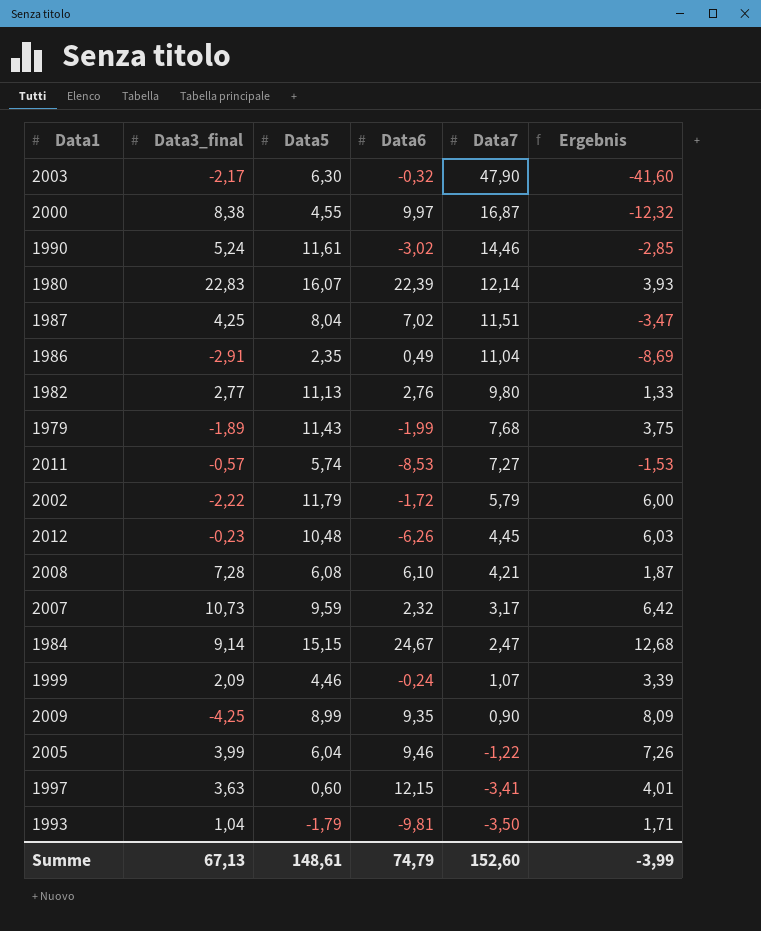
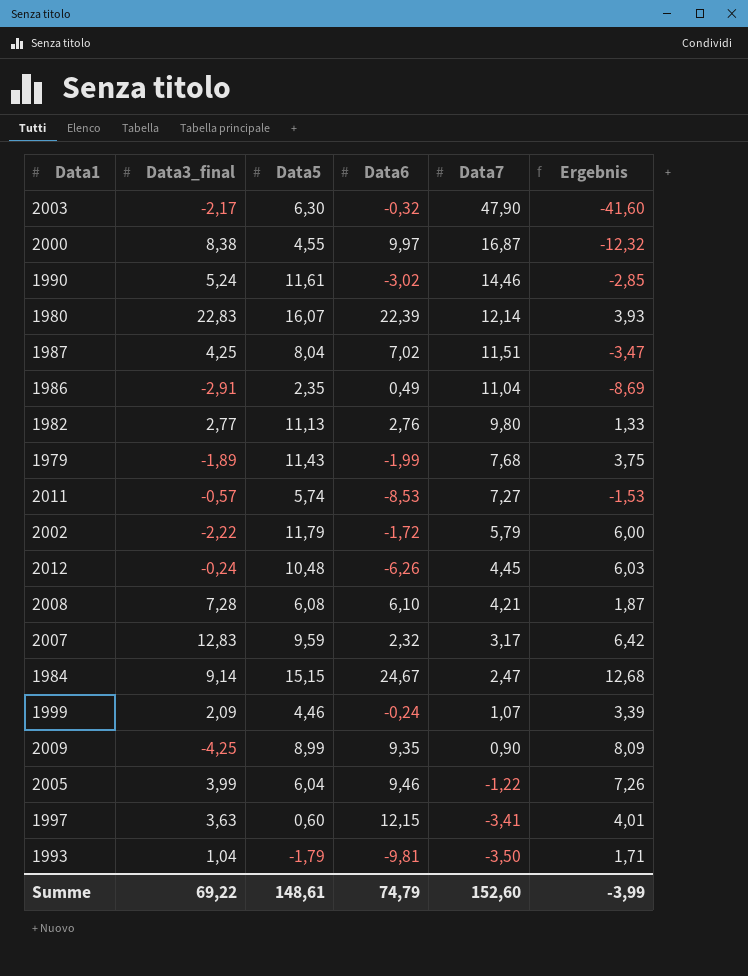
2012 | Data3_final: -0,23 -> -0,24
2007 | Data3_final: 10,73 -> 12,83
Summe | Data3_final: 67,13 -> 69,22

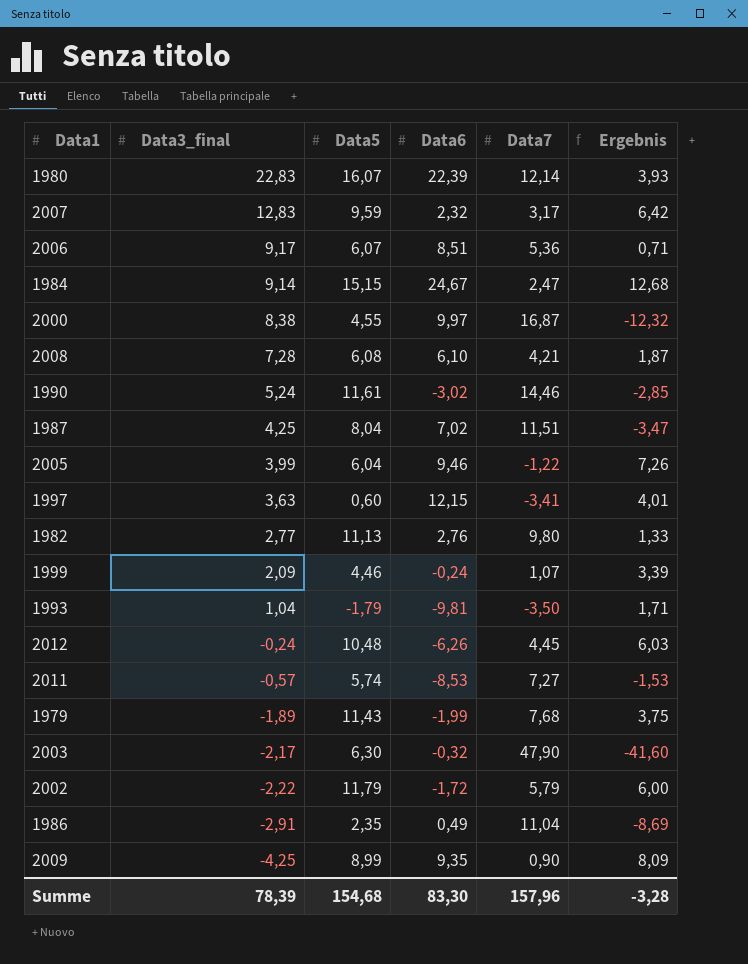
row order: Data7 descending -> Data3_final descending
row 2006: none -> 9,17 | 6,07 | 8,51 | 5,36 | 0,71
Summe | Data3_final: 69,22 -> 78,39
Summe | Data5: 148,61 -> 154,68
Summe | Data6: 74,79 -> 83,30
Summe | Data7: 152,60 -> 157,96
Summe | Ergebnis: -3,99 -> -3,28

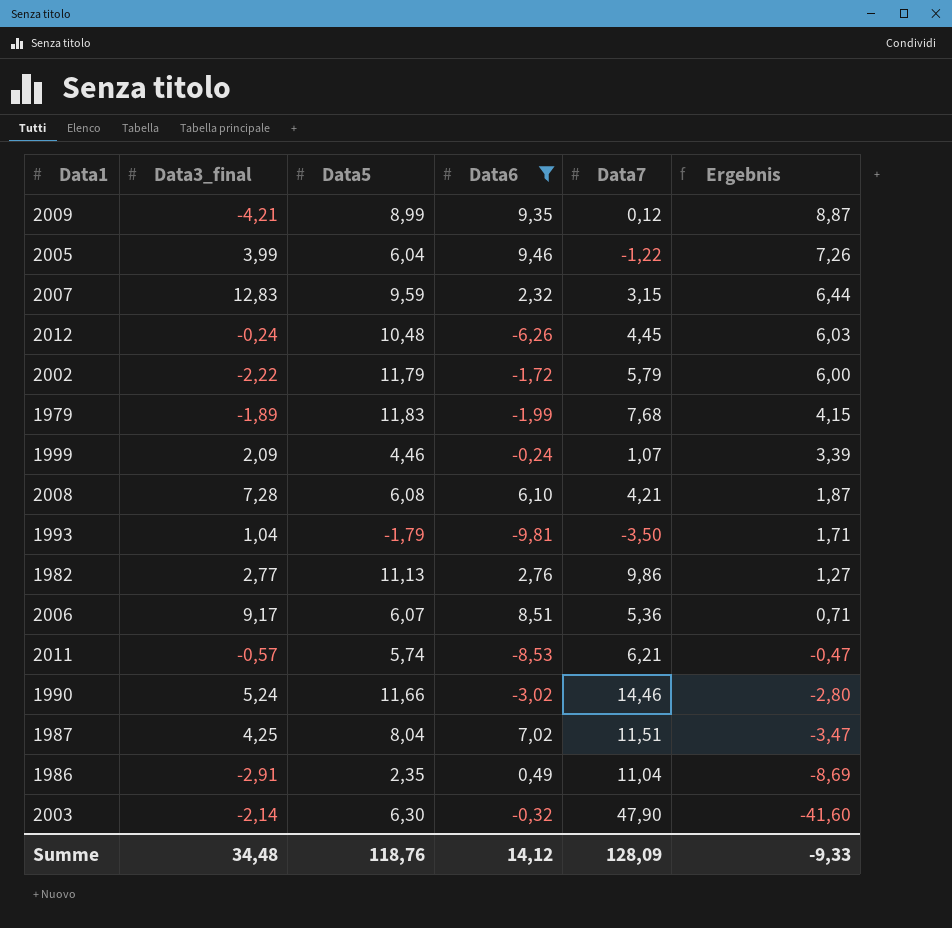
filter: none -> Data6 <= 9,46
row order: Data3_final descending -> Ergebnis descending
2009 | Data3_final: -4,25 -> -4,21
2009 | Data7: 0,90 -> 0,12
2009 | Ergebnis: 8,09 -> 8,87
2007 | Data7: 3,17 -> 3,15
2007 | Ergebnis: 6,42 -> 6,44
1979 | Data5: 11,43 -> 11,83
1979 | Ergebnis: 3,75 -> 4,15
1982 | Data7: 9,80 -> 9,86
1982 | Ergebnis: 1,33 -> 1,27
2011 | Data7: 7,27 -> 6,21
2011 | Ergebnis: -1,53 -> -0,47
1990 | Data5: 11,61 -> 11,66
1990 | Ergebnis: -2,85 -> -2,80
2003 | Data3_final: -2,17 -> -2,14
Summe | Data3_final: 78,39 -> 34,48
Summe | Data5: 154,68 -> 118,76
Summe | Data6: 83,30 -> 14,12
Summe | Data7: 157,96 -> 128,09
Summe | Ergebnis: -3,28 -> -9,33

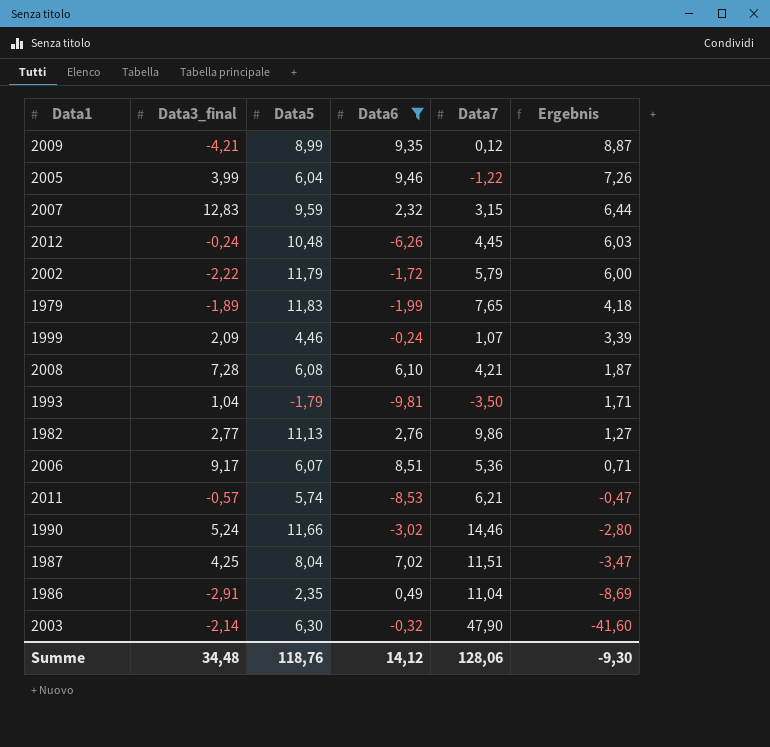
1979 | Data7: 7,68 -> 7,65
1979 | Ergebnis: 4,15 -> 4,18
Summe | Data7: 128,09 -> 128,06
Summe | Ergebnis: -9,33 -> -9,30

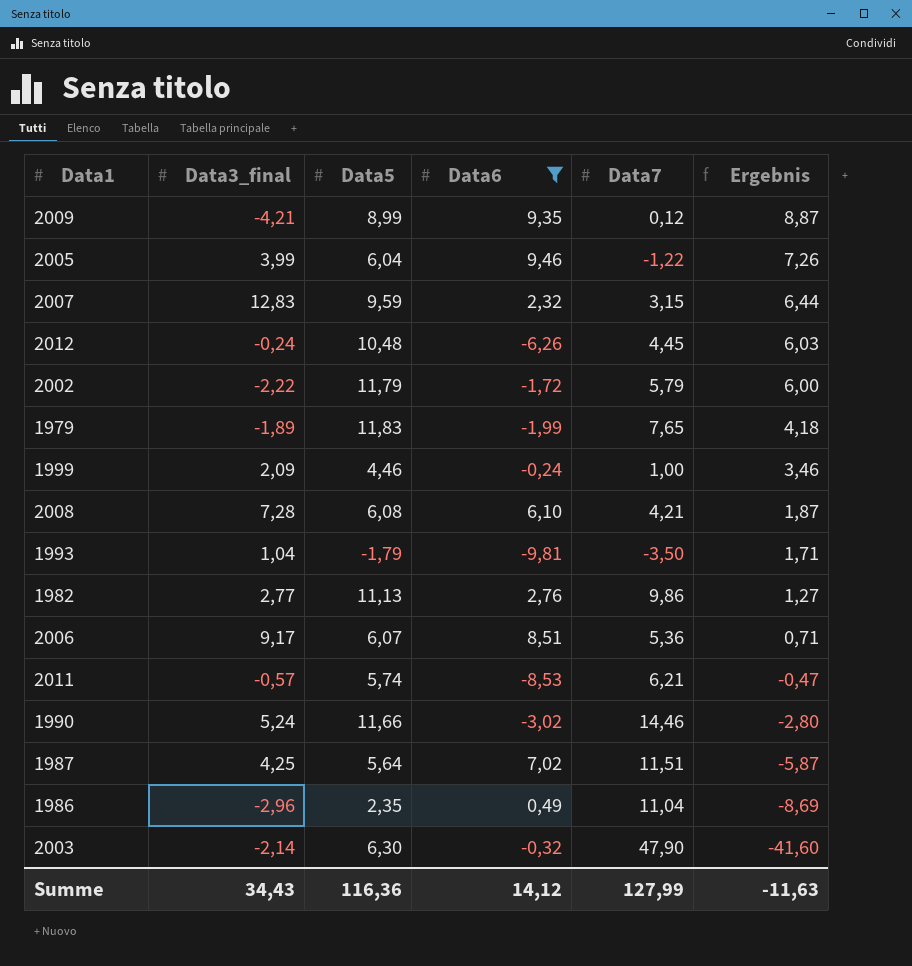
1999 | Data7: 1,07 -> 1,00
1999 | Ergebnis: 3,39 -> 3,46
1987 | Data5: 8,04 -> 5,64
1987 | Ergebnis: -3,47 -> -5,87
1986 | Data3_final: -2,91 -> -2,96
Summe | Data3_final: 34,48 -> 34,43
Summe | Data5: 118,76 -> 116,36
Summe | Data7: 128,06 -> 127,99
Summe | Ergebnis: -9,30 -> -11,63

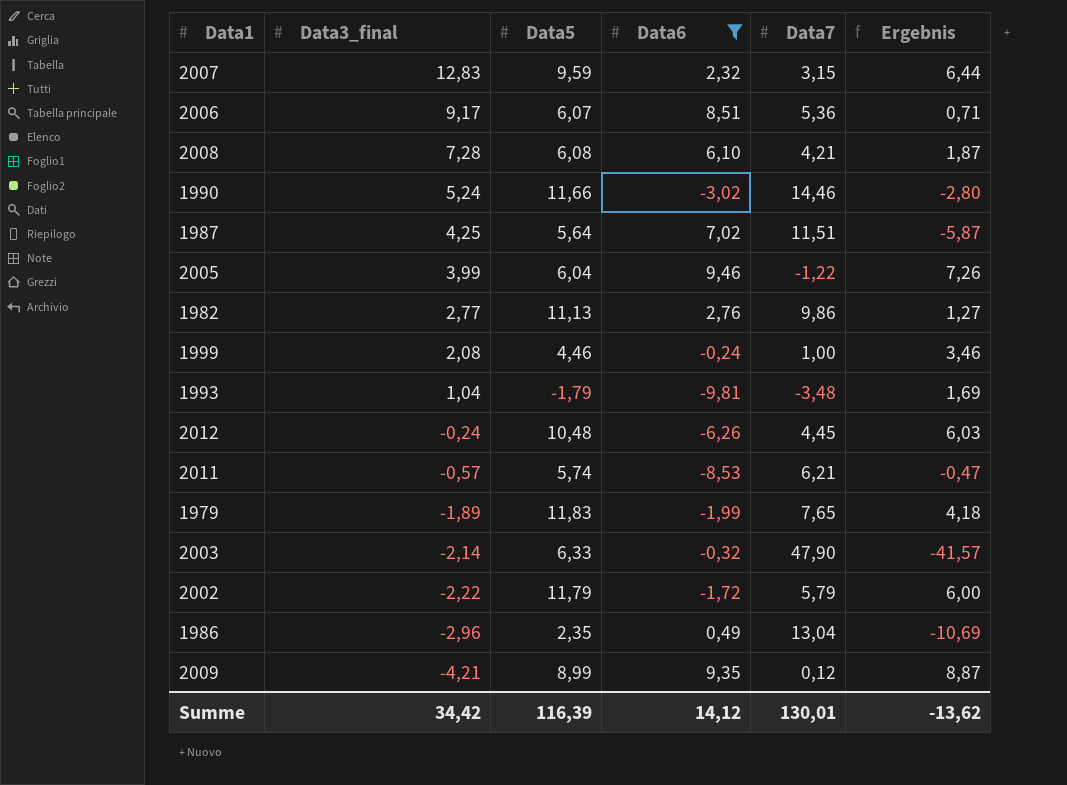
row order: Ergebnis descending -> Data3_final descending
1999 | Data3_final: 2,09 -> 2,08
1993 | Data7: -3,50 -> -3,48
1993 | Ergebnis: 1,71 -> 1,69
2003 | Data5: 6,30 -> 6,33
2003 | Ergebnis: -41,60 -> -41,57
1986 | Data7: 11,04 -> 13,04
1986 | Ergebnis: -8,69 -> -10,69
Summe | Data3_final: 34,43 -> 34,42
Summe | Data5: 116,36 -> 116,39
Summe | Data7: 127,99 -> 130,01
Summe | Ergebnis: -11,63 -> -13,62

